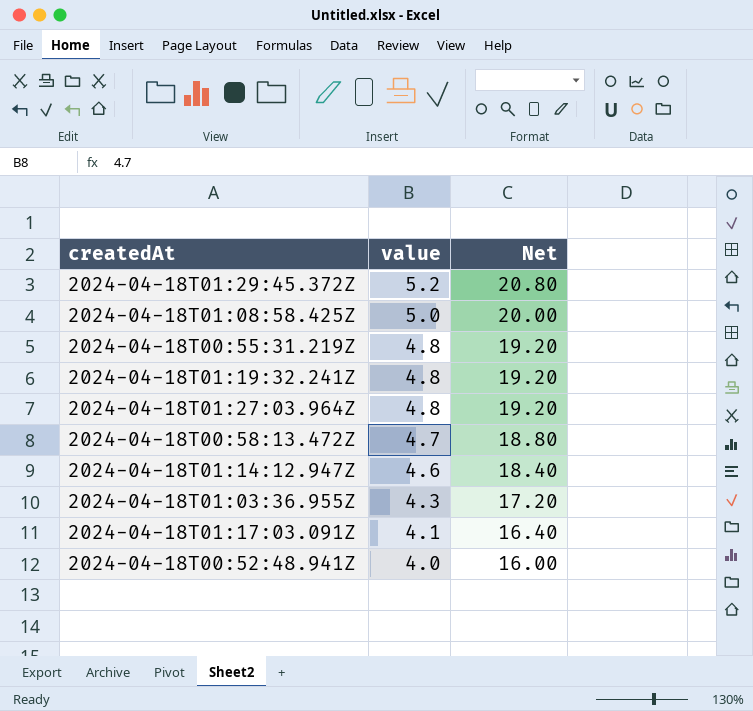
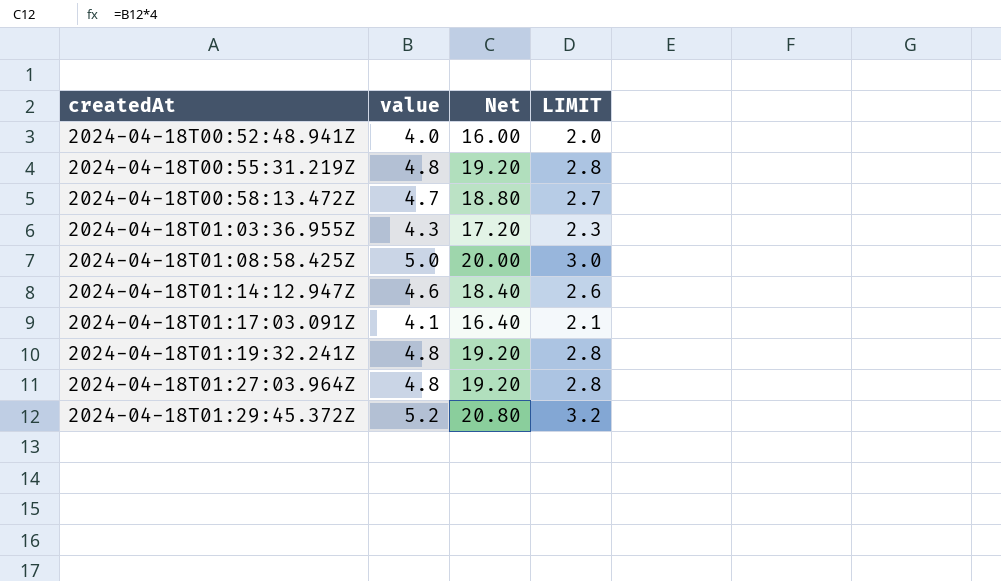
row order: value descending -> createdAt ascending
column LIMIT | formula: none -> [value] - 2

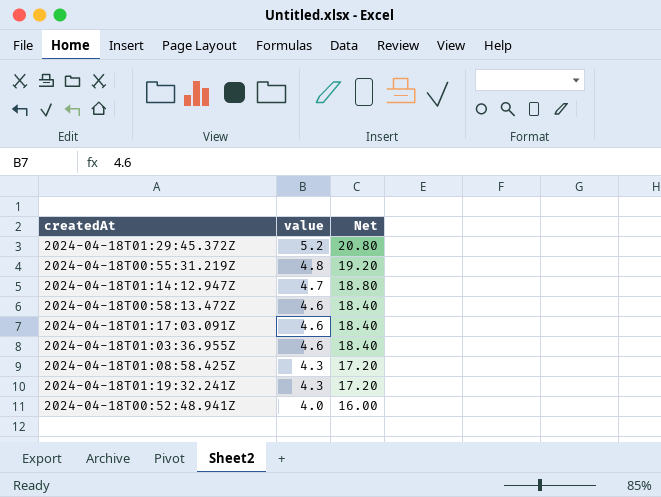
row order: createdAt ascending -> value descending
column LIMIT | formula: [value] - 2 -> none
row 2024-04-18T01:27:03.964Z: 4.8 | 19.20 | 2.8 -> none
2024-04-18T01:14:12.947Z | value: 4.6 -> 4.7
2024-04-18T01:14:12.947Z | Net: 18.40 -> 18.80
2024-04-18T00:58:13.472Z | value: 4.7 -> 4.6
2024-04-18T00:58:13.472Z | Net: 18.80 -> 18.40
2024-04-18T01:17:03.091Z | value: 4.1 -> 4.6
2024-04-18T01:17:03.091Z | Net: 16.40 -> 18.40
2024-04-18T01:03:36.955Z | value: 4.3 -> 4.6
2024-04-18T01:03:36.955Z | Net: 17.20 -> 18.40
2024-04-18T01:08:58.425Z | value: 5.0 -> 4.3
2024-04-18T01:08:58.425Z | Net: 20.00 -> 17.20
2024-04-18T01:19:32.241Z | value: 4.8 -> 4.3
2024-04-18T01:19:32.241Z | Net: 19.20 -> 17.20

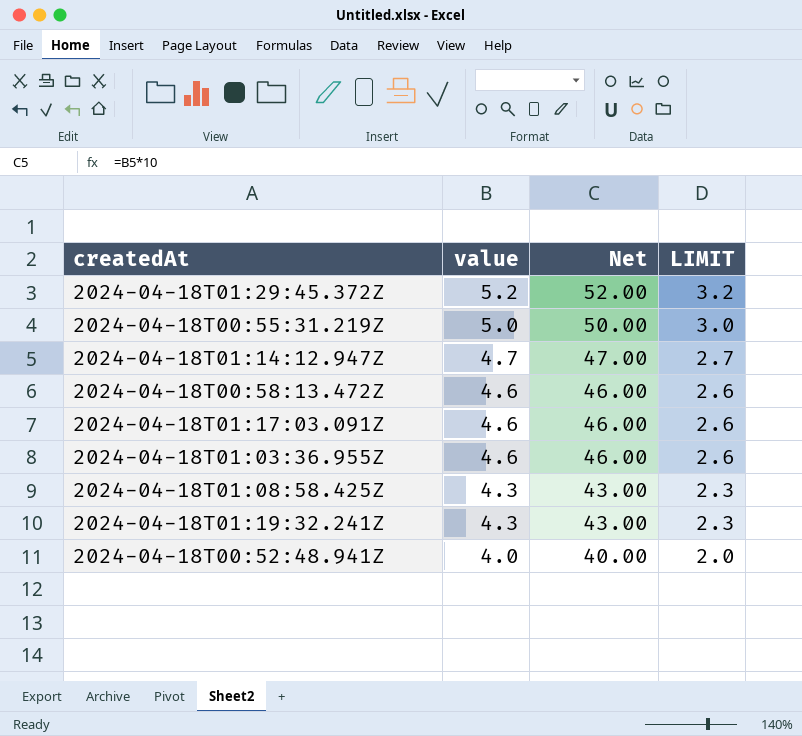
column Net | formula: [value] * 4 -> [value] * 10
column LIMIT | formula: none -> [value] - 2
2024-04-18T00:55:31.219Z | value: 4.8 -> 5.0

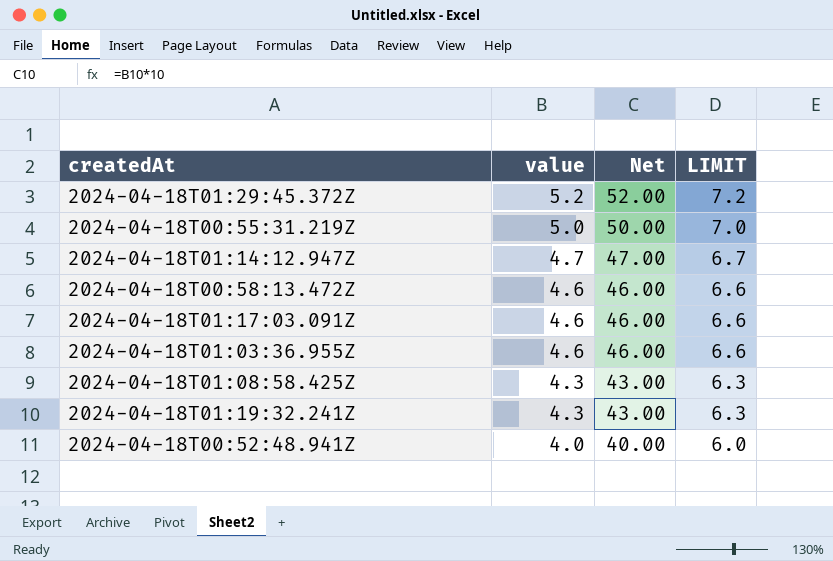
column LIMIT | formula: [value] - 2 -> [value] + 2

